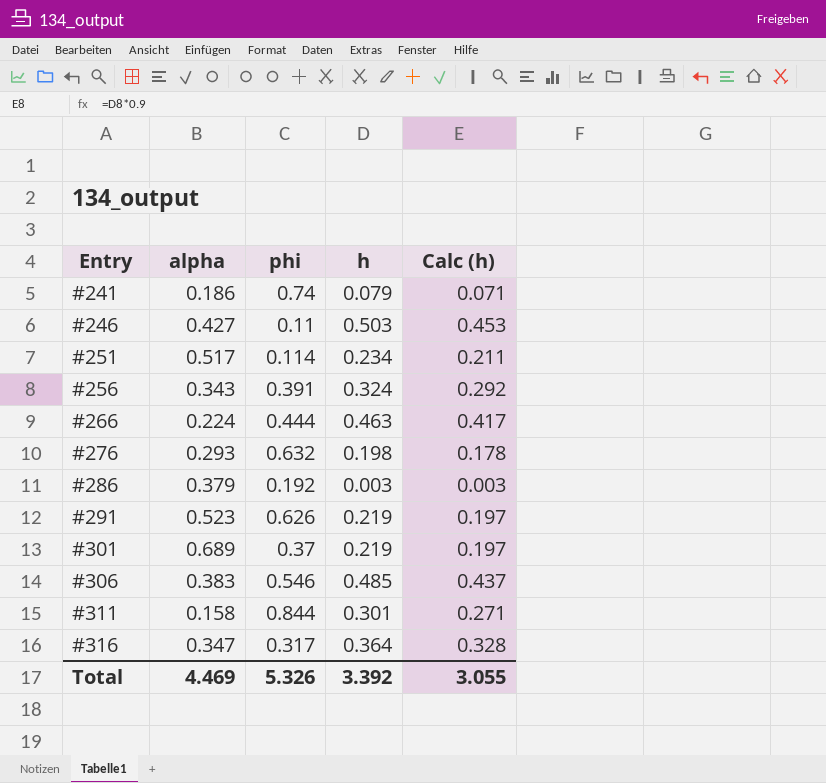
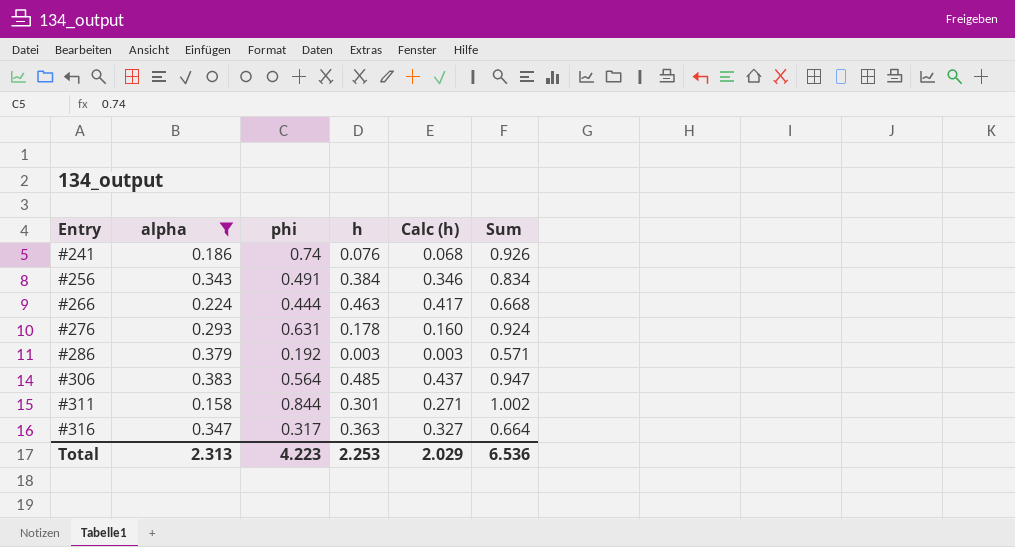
filter: none -> alpha <= 0.383
column Sum | formula: none -> [alpha] + [phi]
#241 | h: 0.079 -> 0.076
#241 | Calc (h): 0.071 -> 0.068
#256 | phi: 0.391 -> 0.491
#256 | h: 0.324 -> 0.384
#256 | Calc (h): 0.292 -> 0.346
#276 | phi: 0.632 -> 0.631
#276 | h: 0.198 -> 0.178
#276 | Calc (h): 0.178 -> 0.160
#306 | phi: 0.546 -> 0.564
#316 | h: 0.364 -> 0.363
#316 | Calc (h): 0.328 -> 0.327
Total | alpha: 4.469 -> 2.313
Total | phi: 5.326 -> 4.223
Total | h: 3.392 -> 2.253
Total | Calc (h): 3.055 -> 2.029

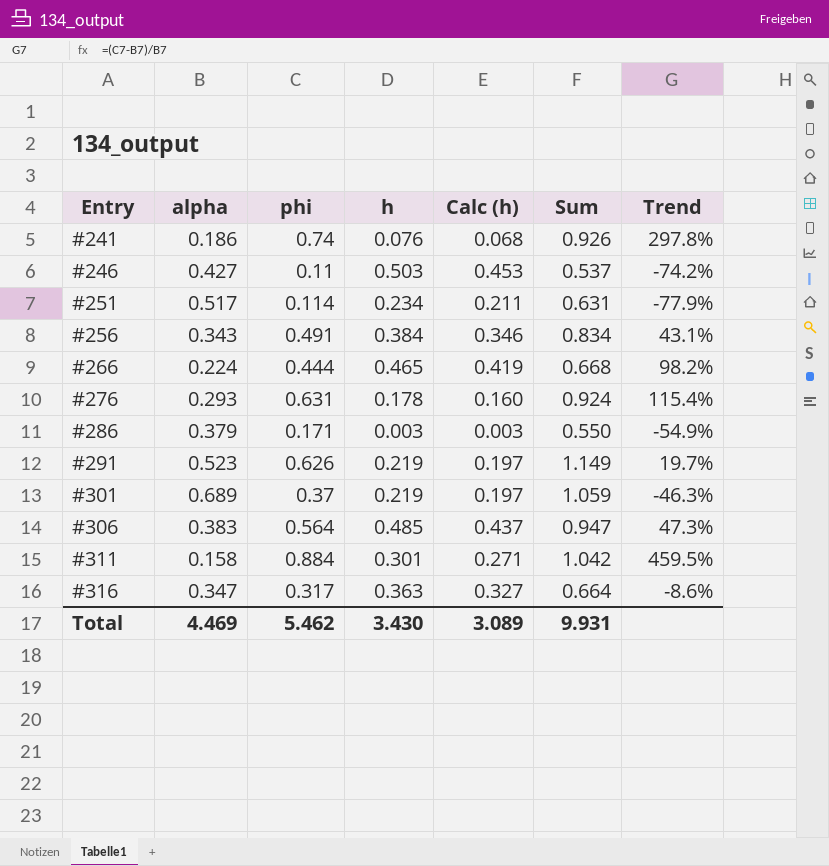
filter: alpha <= 0.383 -> none
column Trend | formula: none -> ([phi] - [alpha]) / [alpha]
#266 | h: 0.463 -> 0.465
#266 | Calc (h): 0.417 -> 0.419
#286 | phi: 0.192 -> 0.171
#286 | Sum: 0.571 -> 0.550
#311 | phi: 0.844 -> 0.884
#311 | Sum: 1.002 -> 1.042
Total | alpha: 2.313 -> 4.469
Total | phi: 4.223 -> 5.462
Total | h: 2.253 -> 3.430
Total | Calc (h): 2.029 -> 3.089
Total | Sum: 6.536 -> 9.931

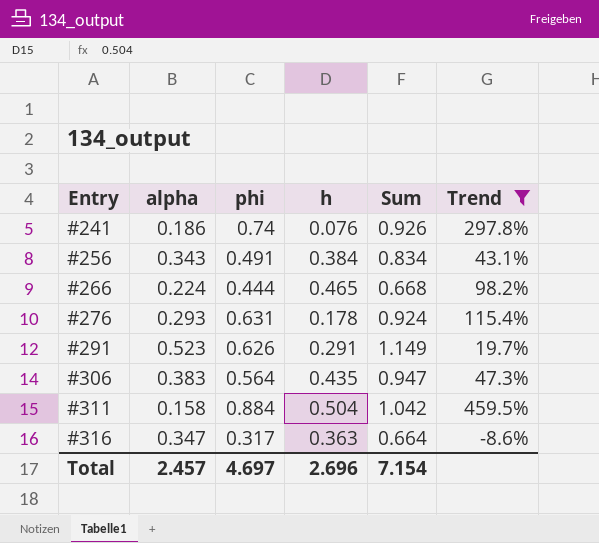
filter: none -> Trend >= -8.6%
column Calc (h) | formula: [h] * 0.9 -> none
#291 | h: 0.219 -> 0.291
#306 | h: 0.485 -> 0.435
#311 | h: 0.301 -> 0.504
Total | alpha: 4.469 -> 2.457
Total | phi: 5.462 -> 4.697
Total | h: 3.430 -> 2.696
Total | Sum: 9.931 -> 7.154

